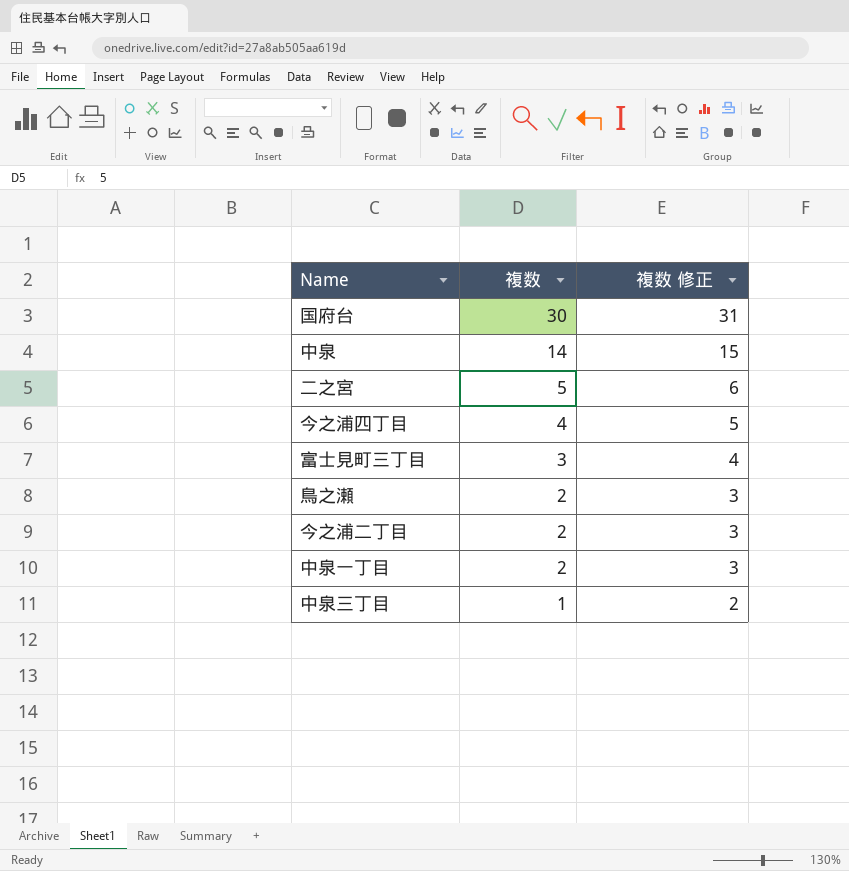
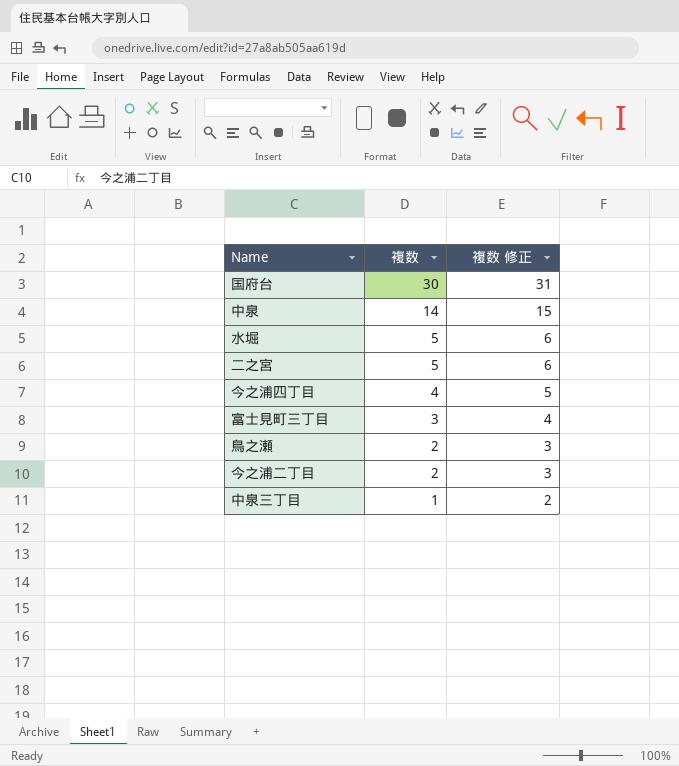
row 中泉一丁目: 2 | 3 -> none
row 水堀: none -> 5 | 6

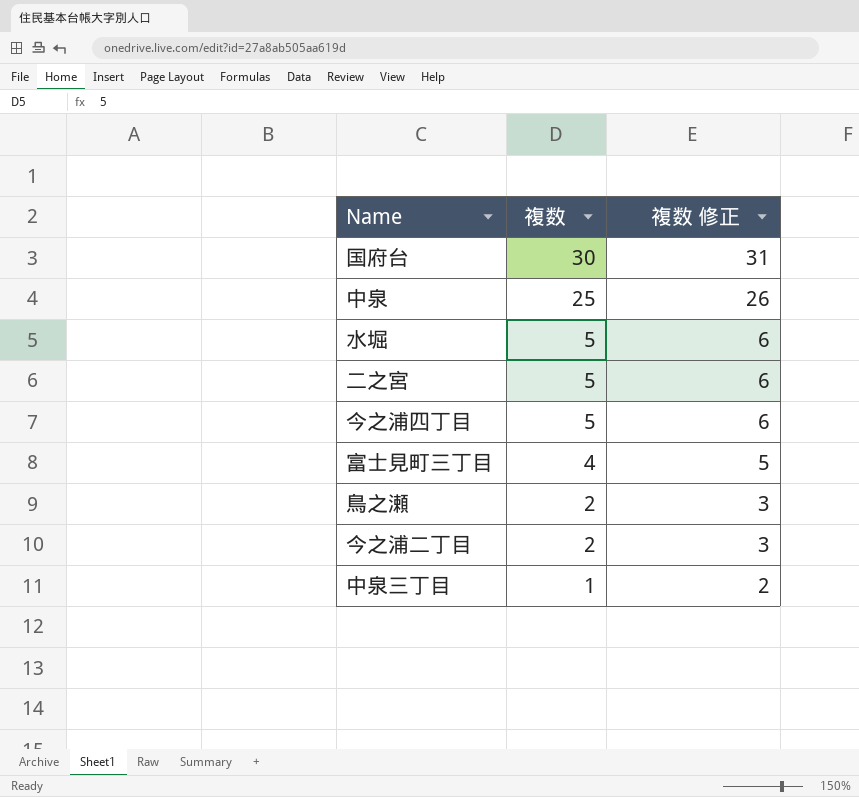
中泉 | 複数: 14 -> 25
中泉 | 複数 修正: 15 -> 26
今之浦四丁目 | 複数: 4 -> 5
今之浦四丁目 | 複数 修正: 5 -> 6
富士見町三丁目 | 複数: 3 -> 4
富士見町三丁目 | 複数 修正: 4 -> 5

